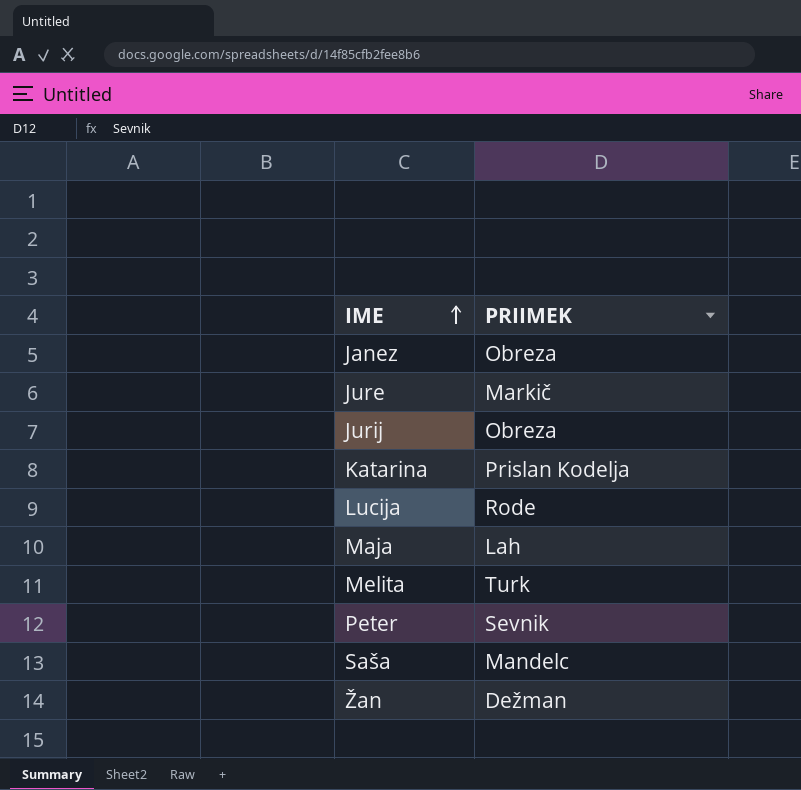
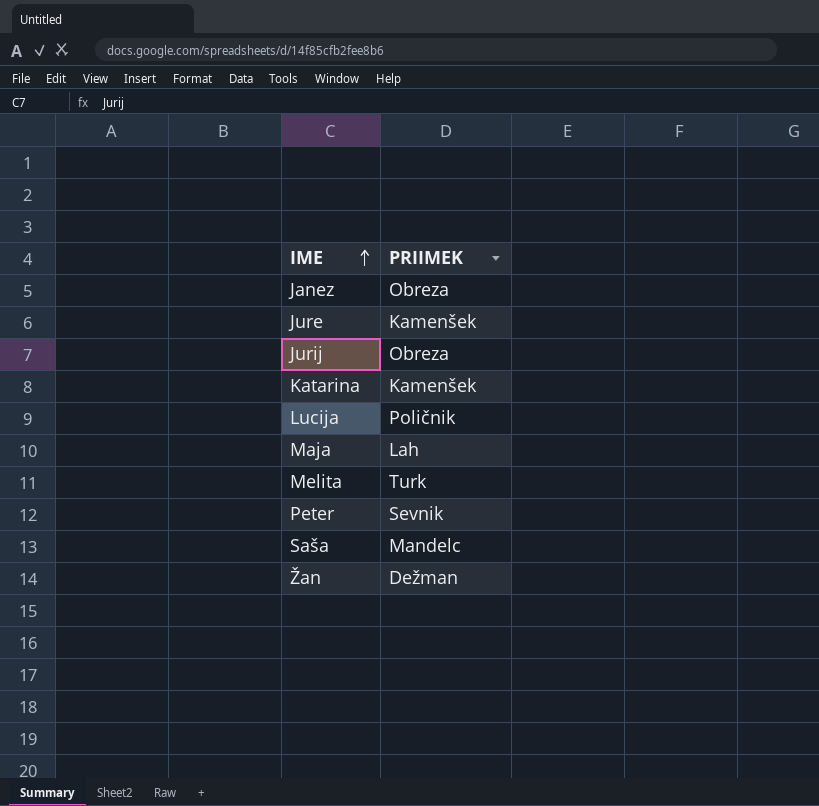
Jure | PRIIMEK: Markič -> Kamenšek
Katarina | PRIIMEK: Prislan Kodelja -> Kamenšek
Lucija | PRIIMEK: Rode -> Poličnik

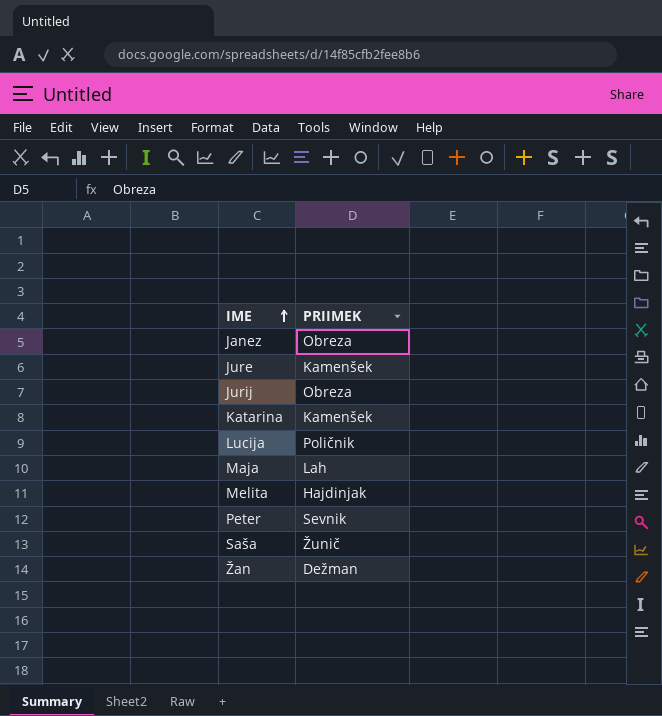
Melita | PRIIMEK: Turk -> Hajdinjak
Saša | PRIIMEK: Mandelc -> Žunič

